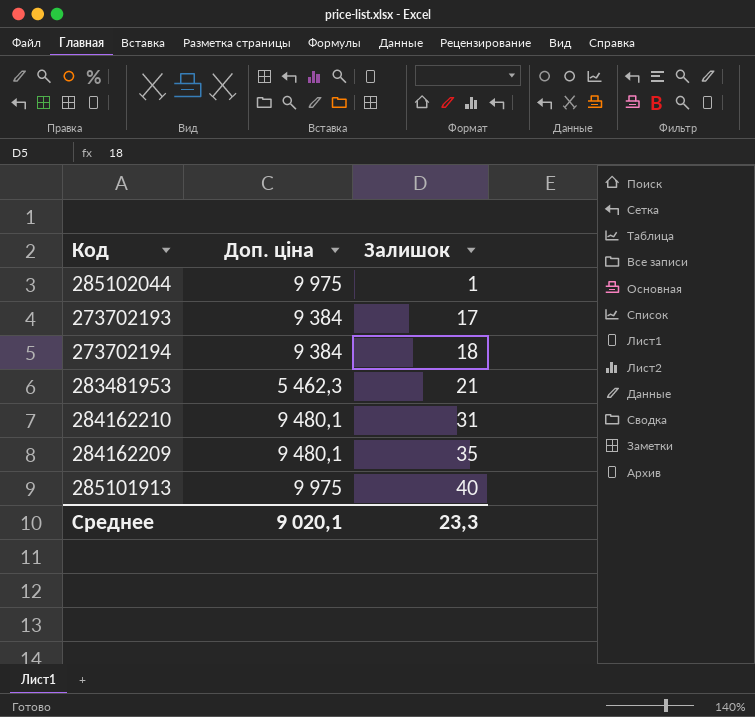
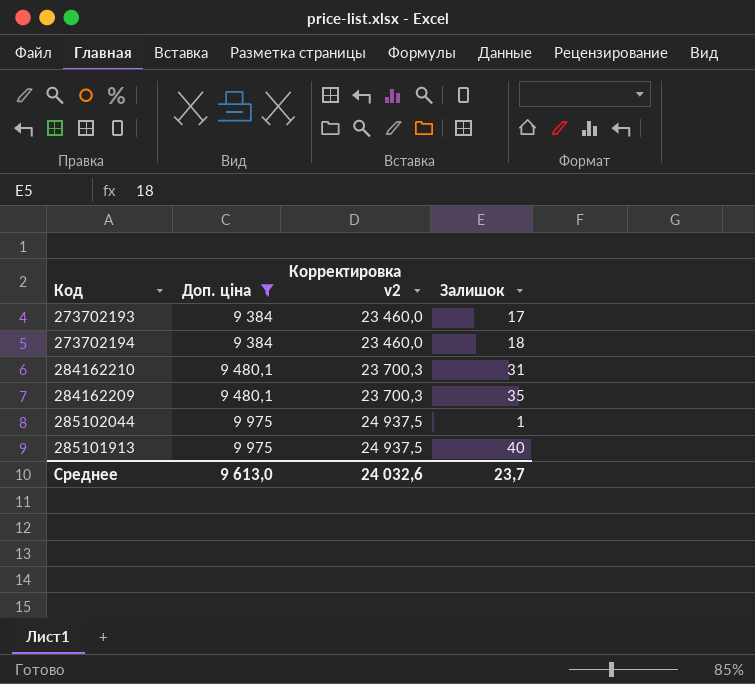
filter: none -> Доп. ціна != 5 462,3
row order: Залишок ascending -> Доп. ціна ascending
column Корректировка v2 | formula: none -> [Доп. ціна] * 2,5
Среднее | Доп. ціна: 9 020,1 -> 9 613,0
Среднее | Залишок: 23,3 -> 23,7

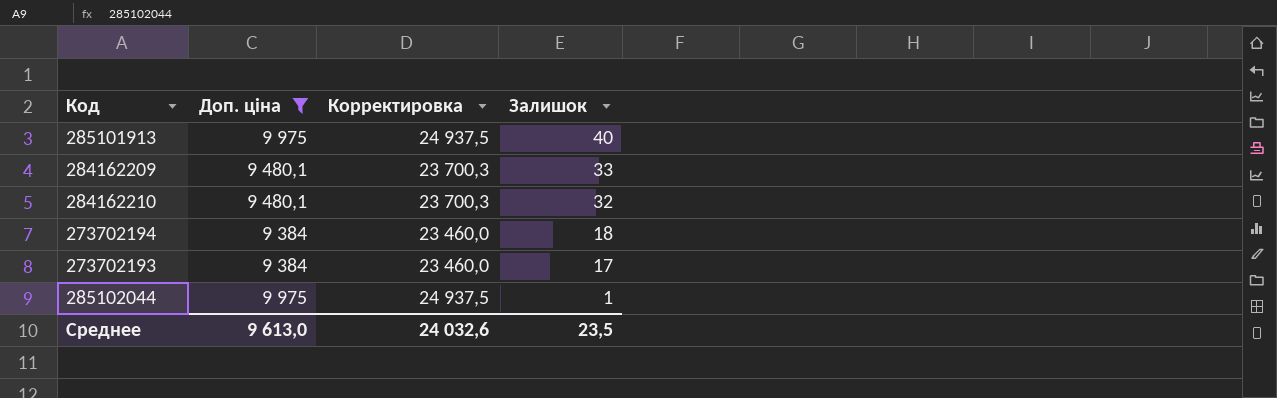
row order: Доп. ціна ascending -> Залишок descending
column name: Корректировка v2 -> Корректировка
284162209 | Залишок: 35 -> 33
284162210 | Залишок: 31 -> 32
Среднее | Залишок: 23,7 -> 23,5

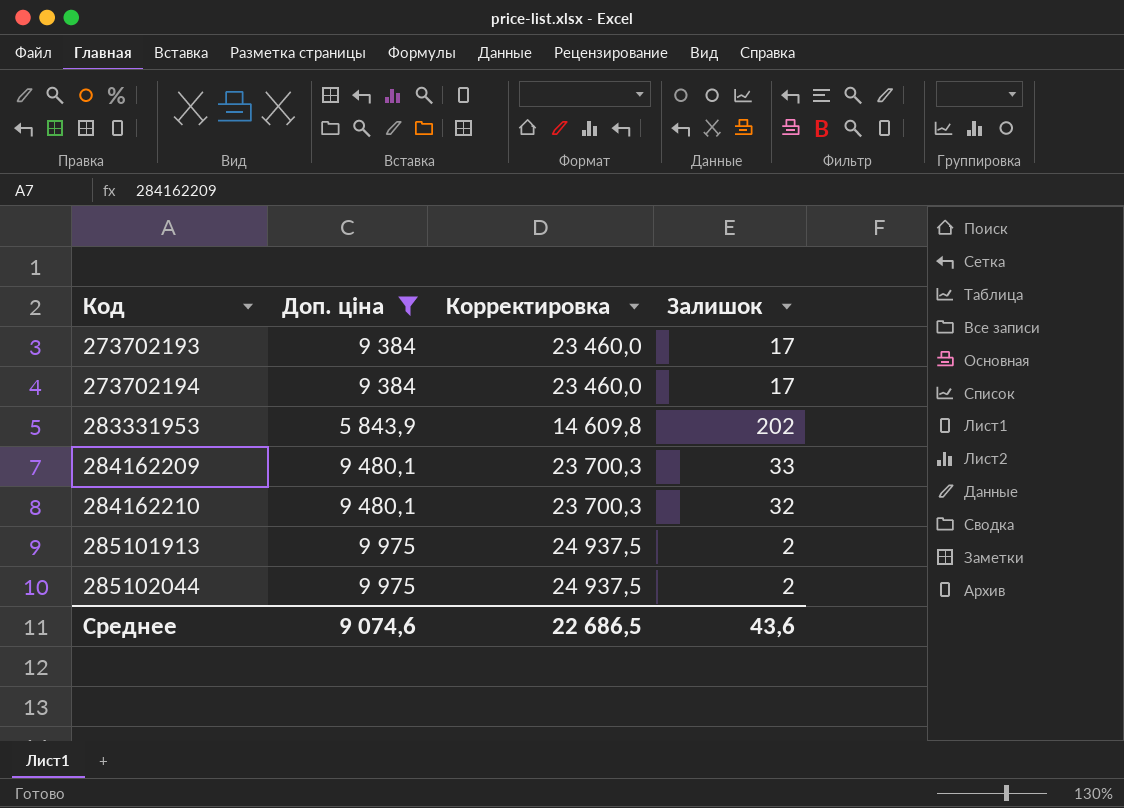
row order: Залишок descending -> Код ascending
273702194 | Залишок: 18 -> 17
row 283331953: none -> 5 843,9 | 14 609,8 | 202
285101913 | Залишок: 40 -> 2
285102044 | Залишок: 1 -> 2
Среднее | Доп. ціна: 9 613,0 -> 9 074,6
Среднее | Корректировка: 24 032,6 -> 22 686,5
Среднее | Залишок: 23,5 -> 43,6

